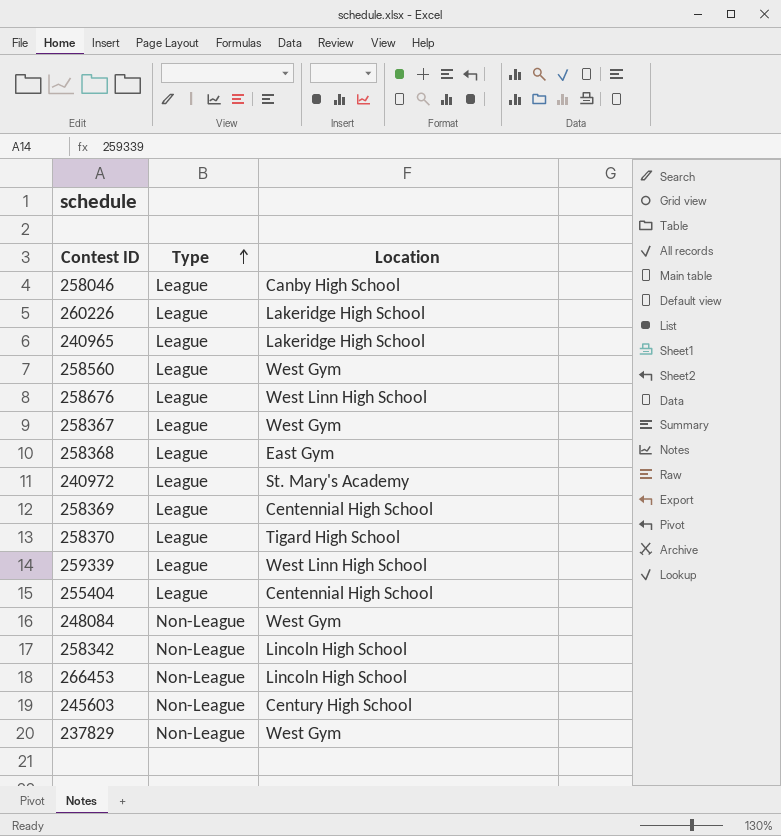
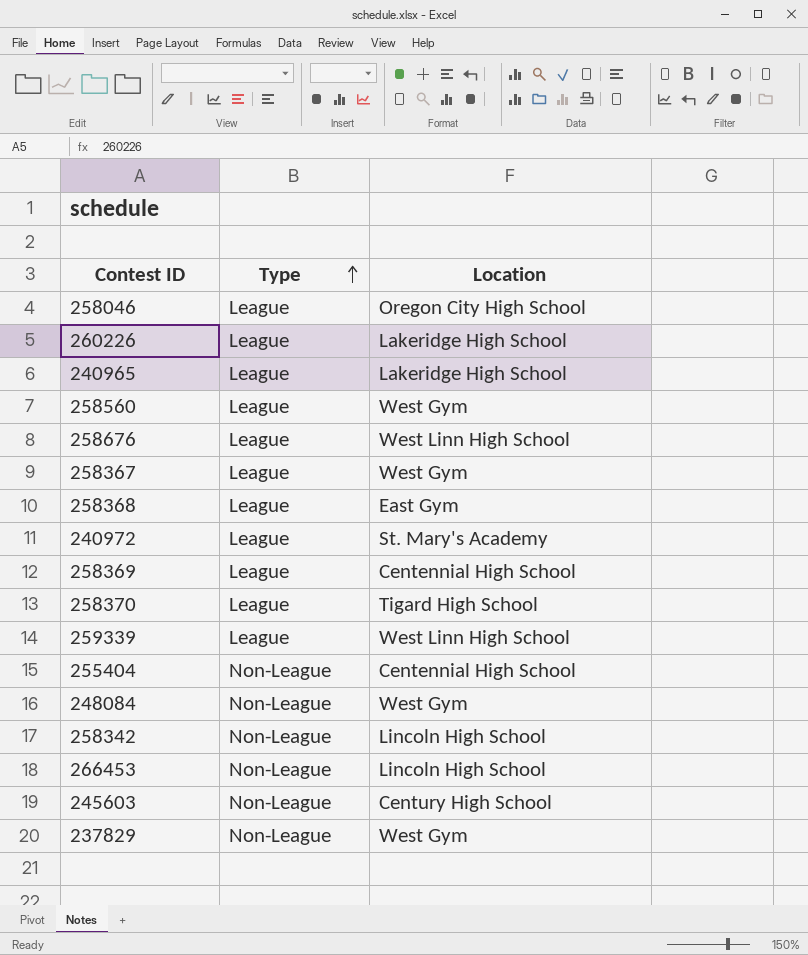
258046 | Location: Canby High School -> Oregon City High School
255404 | Type: League -> Non-League

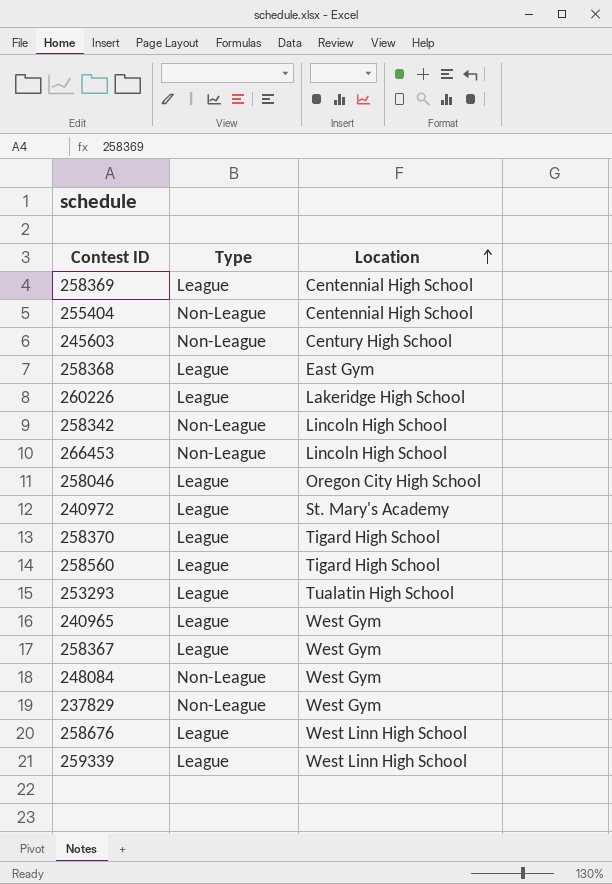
row order: Type ascending -> Location ascending
258560 | Location: West Gym -> Tigard High School
row 253293: none -> League | Tualatin High School
240965 | Location: Lakeridge High School -> West Gym

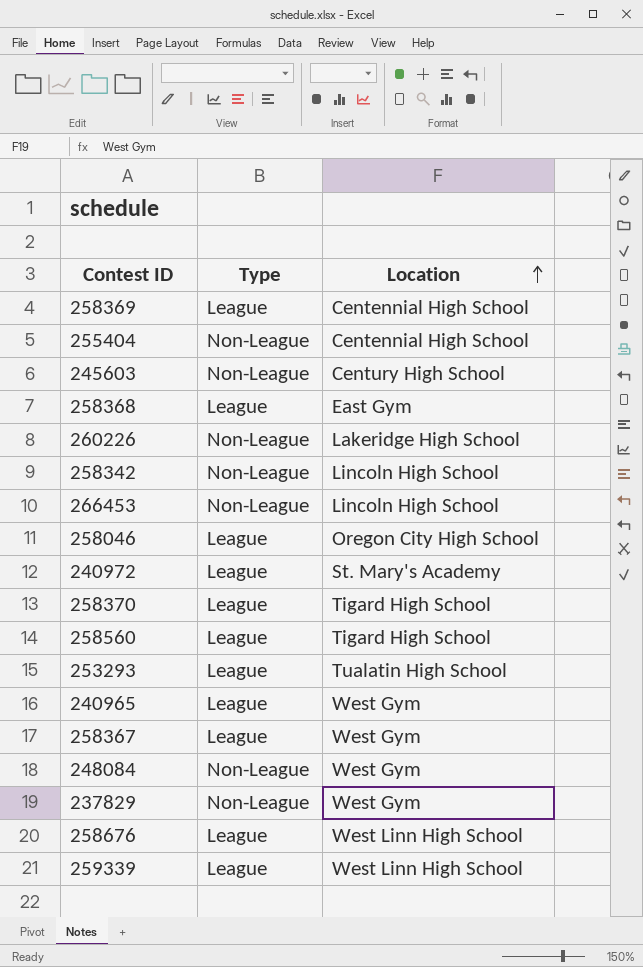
260226 | Type: League -> Non-League

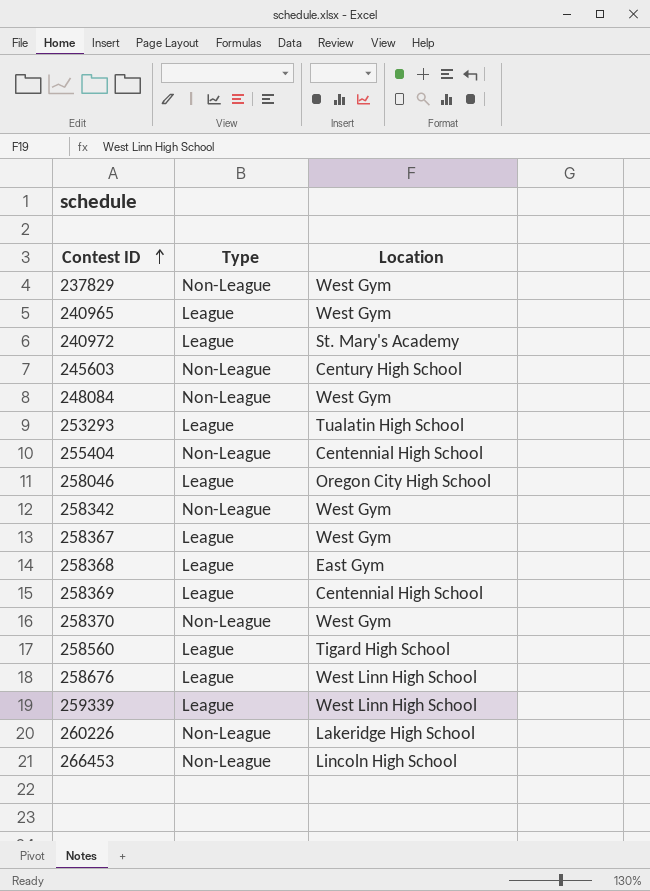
row order: Location ascending -> Contest ID ascending
258342 | Location: Lincoln High School -> West Gym
258370 | Type: League -> Non-League
258370 | Location: Tigard High School -> West Gym

